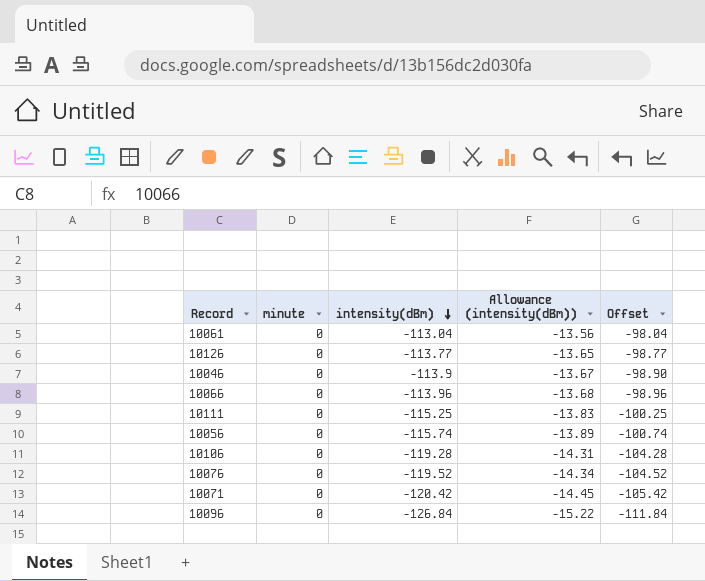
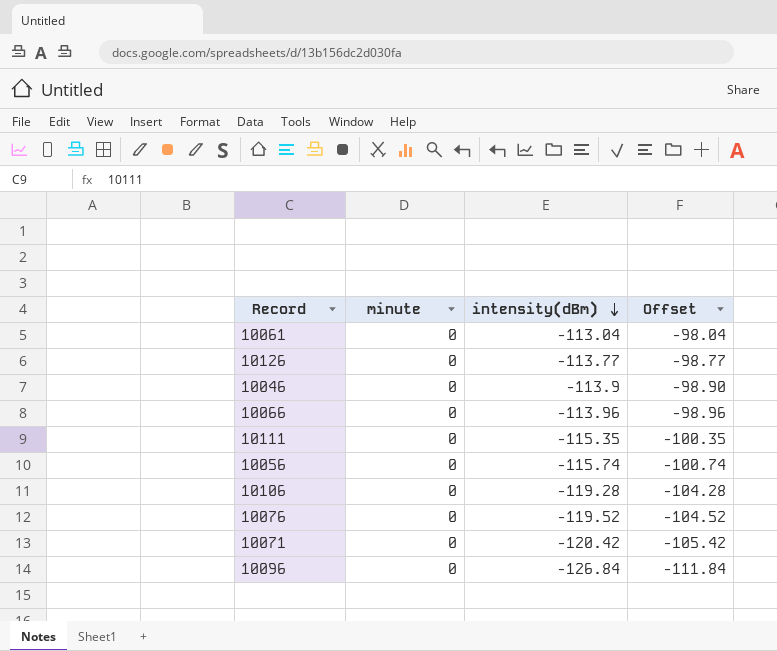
column Allowance (intensity(dBm)) | formula: [intensity(dBm)] * 0.12 -> none
10111 | intensity(dBm): -115.25 -> -115.35
10111 | Offset: -100.25 -> -100.35

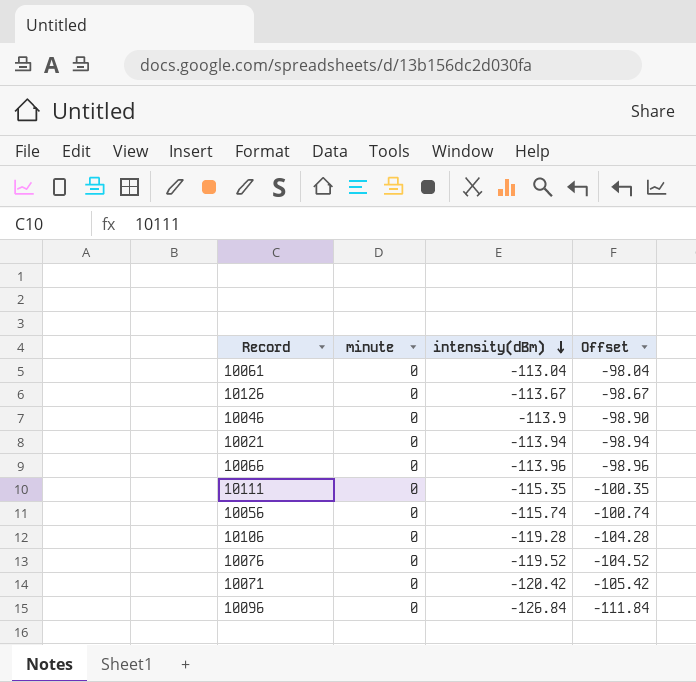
10126 | intensity(dBm): -113.77 -> -113.67
10126 | Offset: -98.77 -> -98.67
row 10021: none -> 0 | -113.94 | -98.94

